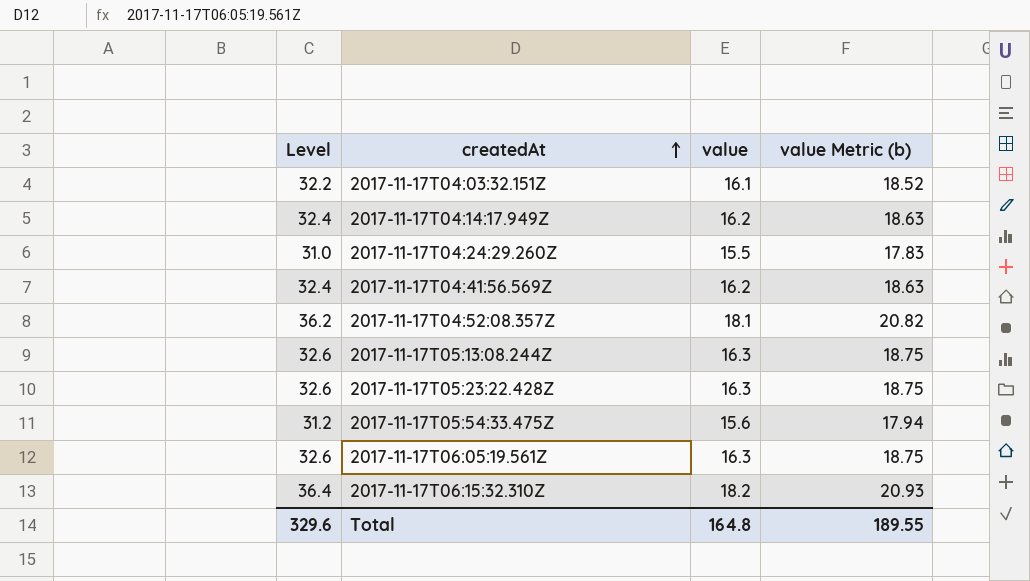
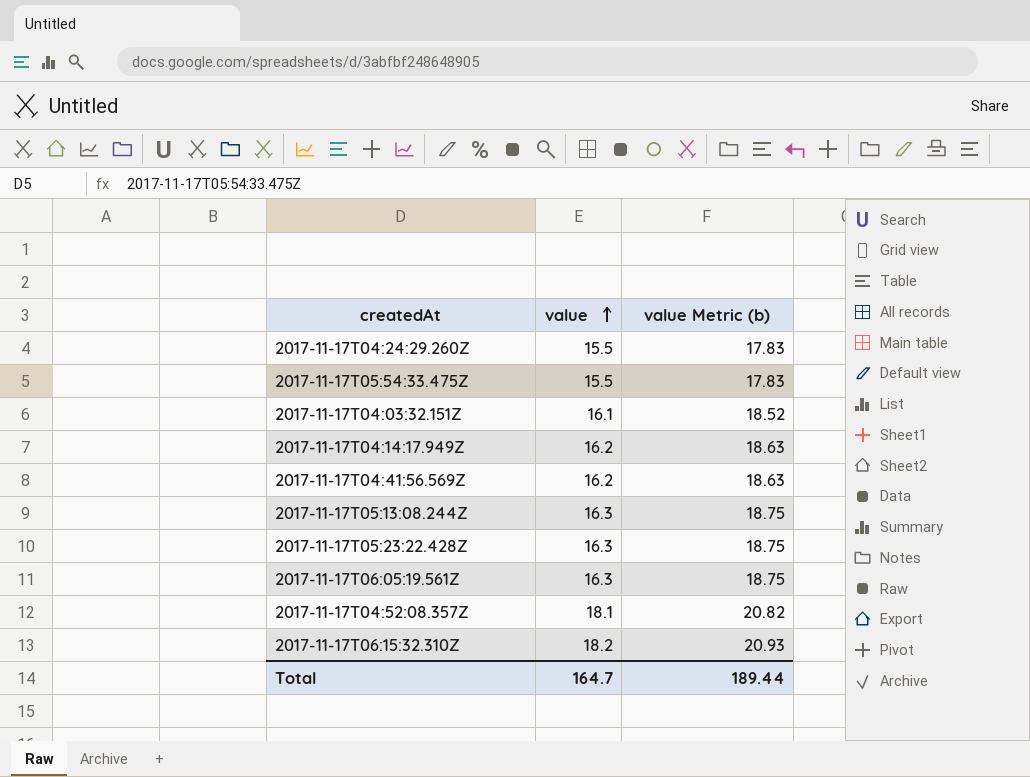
row order: createdAt ascending -> value ascending
column Level | formula: [value] * 2 -> none
2017-11-17T05:54:33.475Z | value: 15.6 -> 15.5
2017-11-17T05:54:33.475Z | value Metric (b): 17.94 -> 17.83
Total | value: 164.8 -> 164.7
Total | value Metric (b): 189.55 -> 189.44

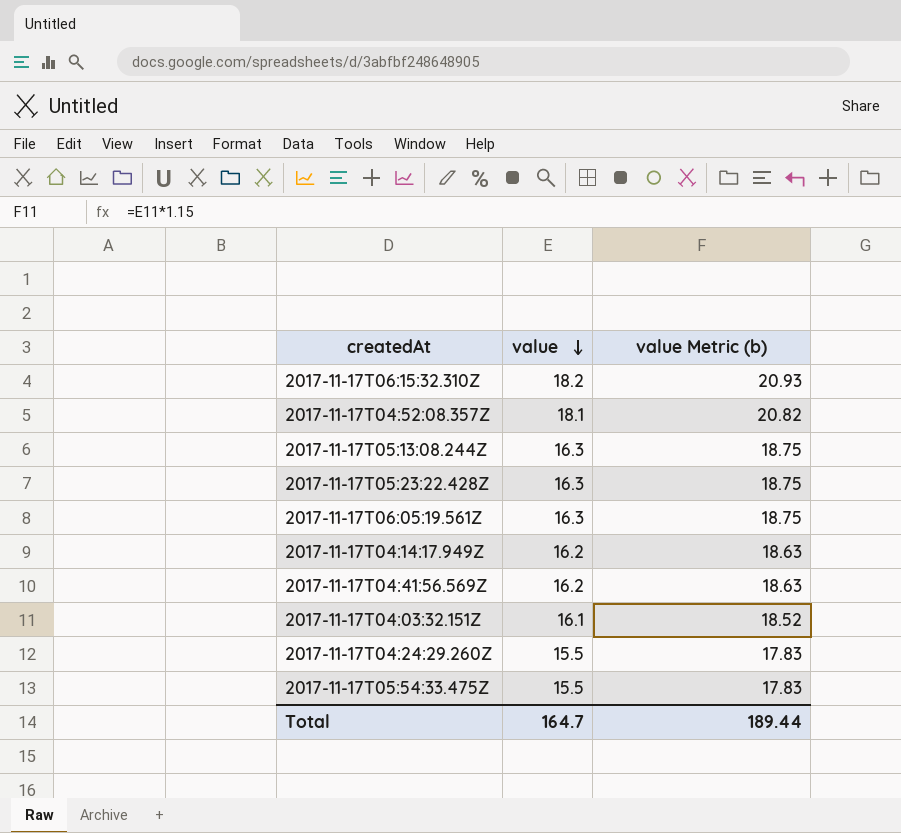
row order: value ascending -> value descending

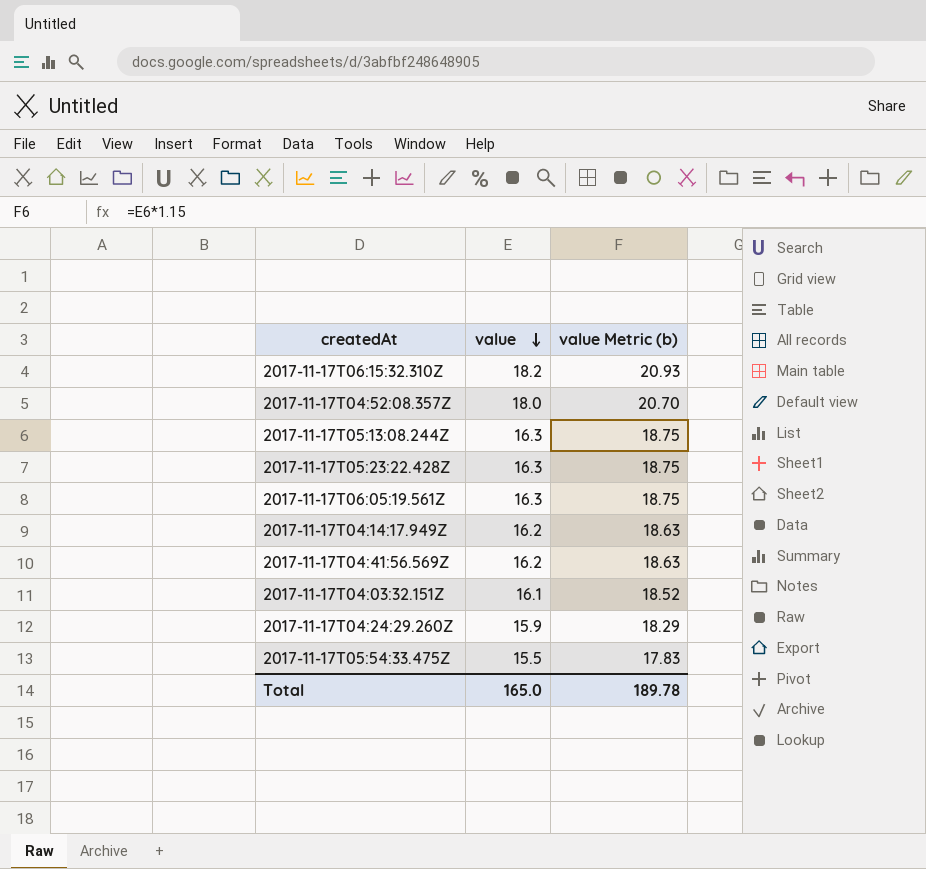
2017-11-17T04:52:08.357Z | value: 18.1 -> 18.0
2017-11-17T04:52:08.357Z | value Metric (b): 20.82 -> 20.70
2017-11-17T04:24:29.260Z | value: 15.5 -> 15.9
2017-11-17T04:24:29.260Z | value Metric (b): 17.83 -> 18.29
Total | value: 164.7 -> 165.0
Total | value Metric (b): 189.44 -> 189.78

